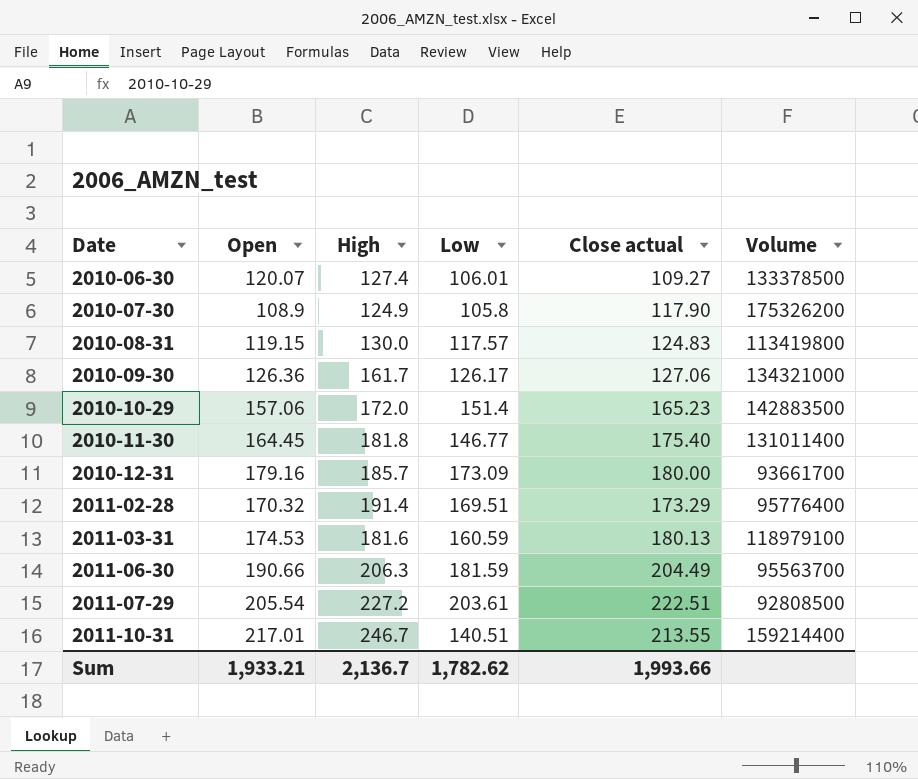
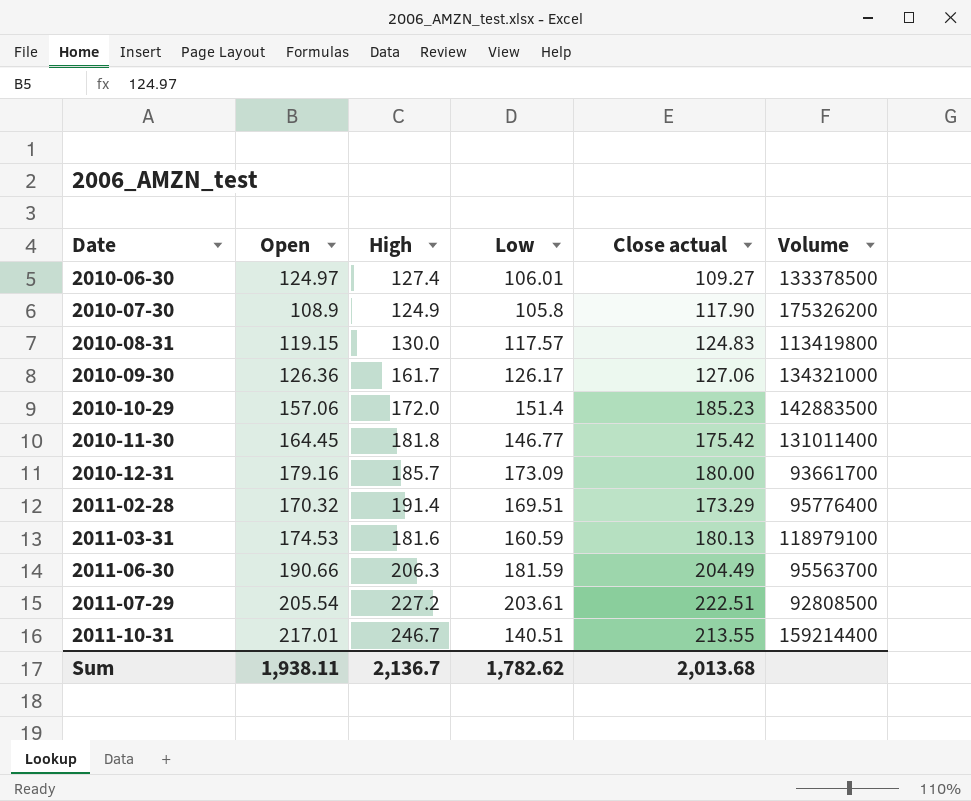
2010-06-30 | Open: 120.07 -> 124.97
2010-10-29 | Close actual: 165.23 -> 185.23
2010-11-30 | Close actual: 175.40 -> 175.42
Sum | Open: 1,933.21 -> 1,938.11
Sum | Close actual: 1,993.66 -> 2,013.68

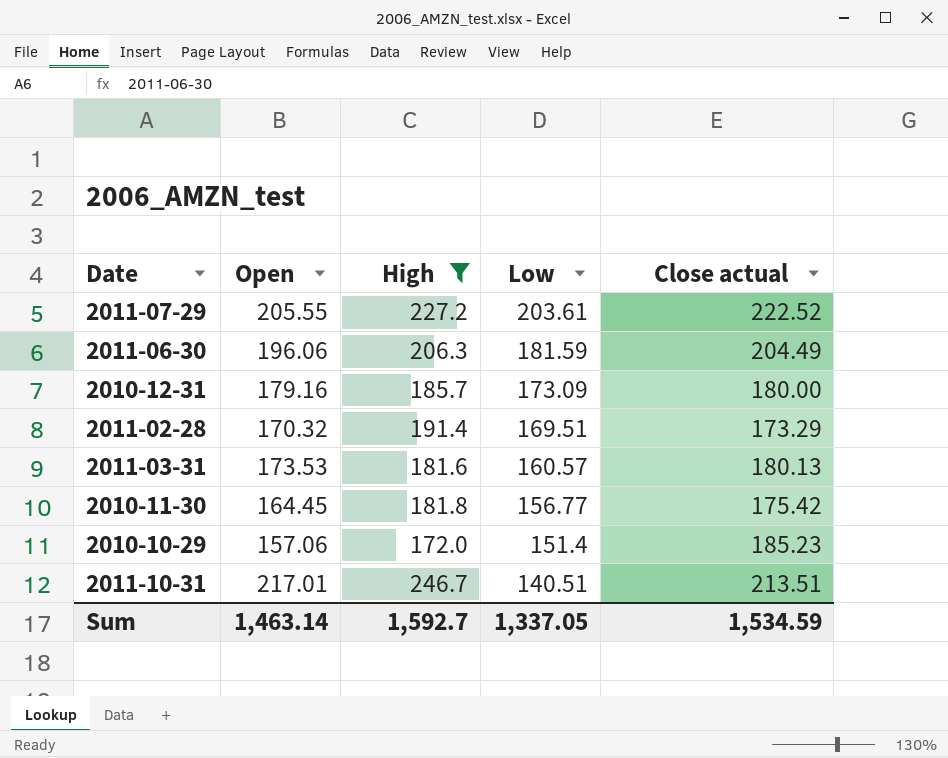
filter: none -> High >= 172.0
row order: Date ascending -> Low descending
column Volume | position: 6 -> none
2011-07-29 | Open: 205.54 -> 205.55
2011-07-29 | Close actual: 222.51 -> 222.52
2011-06-30 | Open: 190.66 -> 196.06
2011-03-31 | Open: 174.53 -> 173.53
2011-03-31 | Low: 160.59 -> 160.57
2010-11-30 | Low: 146.77 -> 156.77
2011-10-31 | Close actual: 213.55 -> 213.51
Sum | Open: 1,938.11 -> 1,463.14
Sum | High: 2,136.7 -> 1,592.7
Sum | Low: 1,782.62 -> 1,337.05
Sum | Close actual: 2,013.68 -> 1,534.59

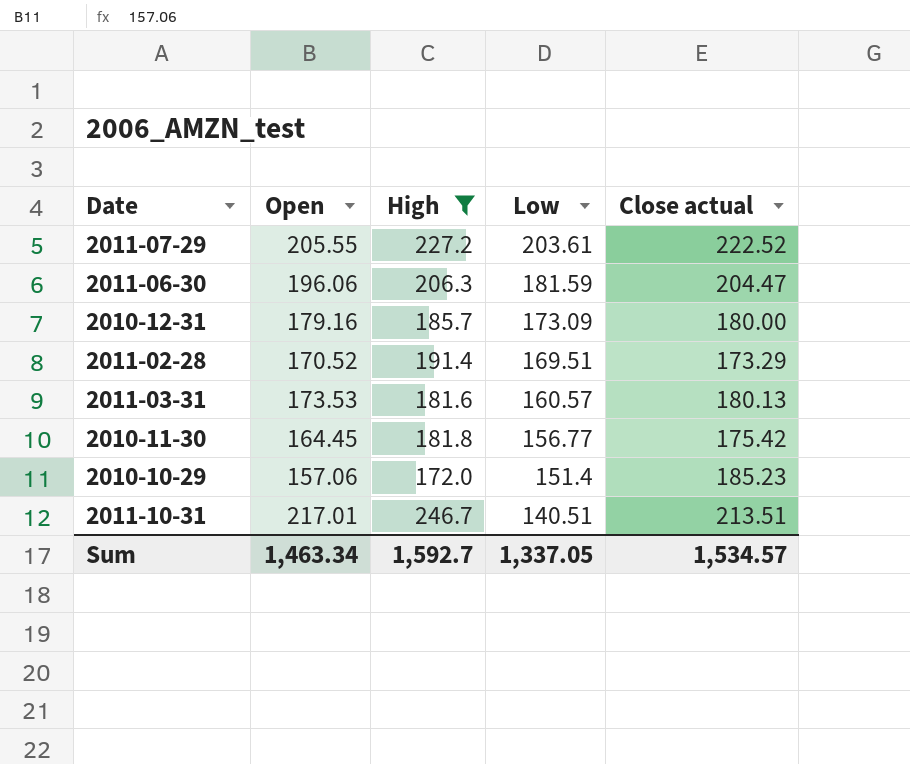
2011-06-30 | Close actual: 204.49 -> 204.47
2011-02-28 | Open: 170.32 -> 170.52
Sum | Open: 1,463.14 -> 1,463.34
Sum | Close actual: 1,534.59 -> 1,534.57

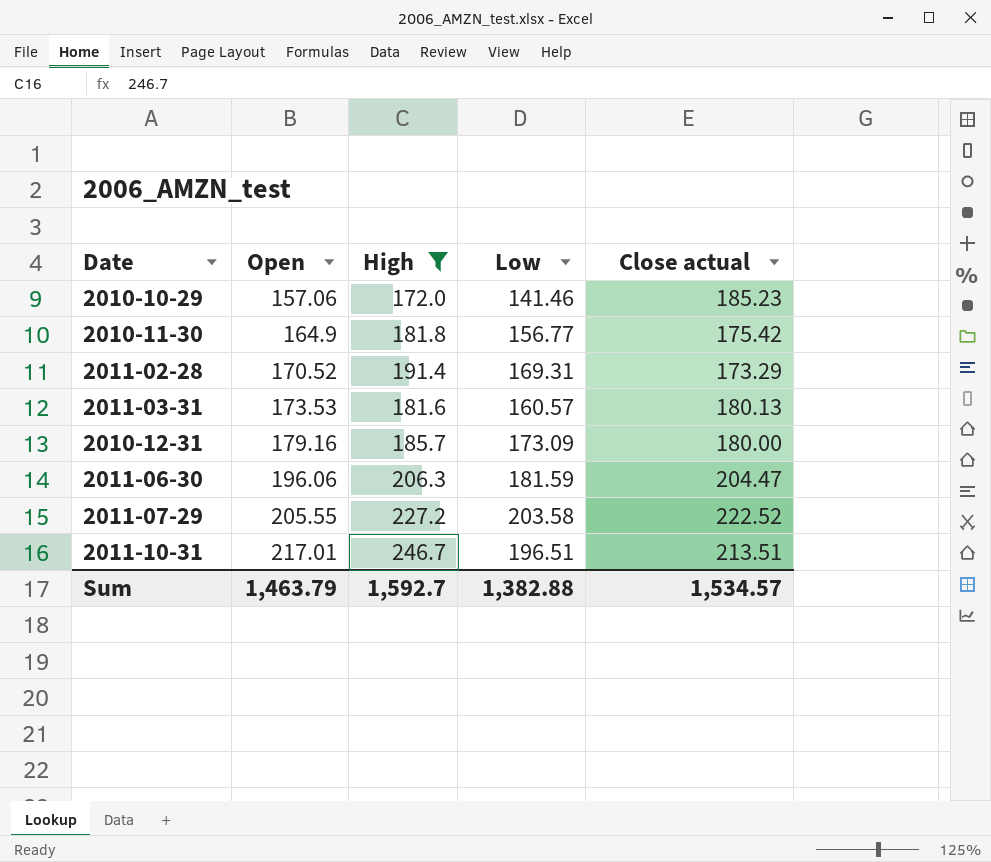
row order: Low descending -> Open ascending
2010-10-29 | Low: 151.4 -> 141.46
2010-11-30 | Open: 164.45 -> 164.9
2011-02-28 | Low: 169.51 -> 169.31
2011-07-29 | Low: 203.61 -> 203.58
2011-10-31 | Low: 140.51 -> 196.51
Sum | Open: 1,463.34 -> 1,463.79
Sum | Low: 1,337.05 -> 1,382.88

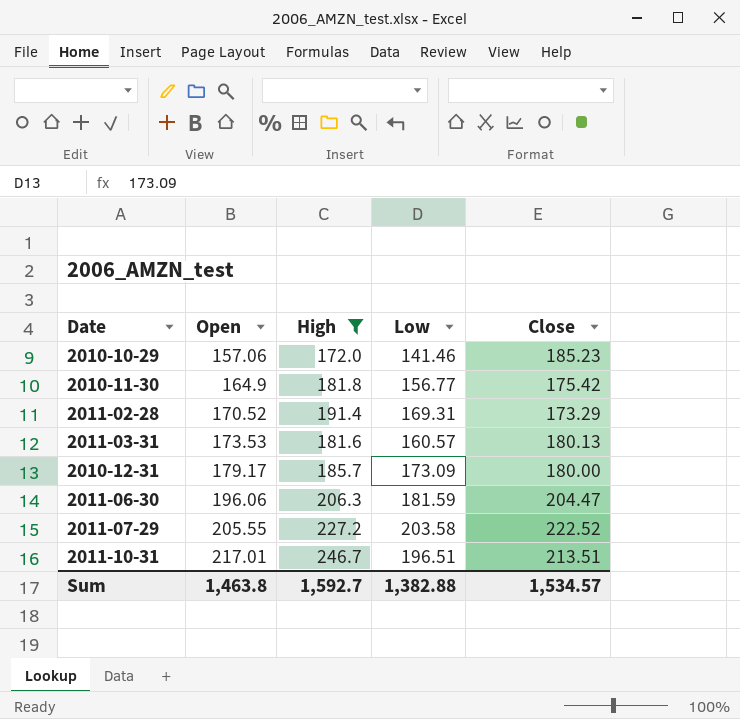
column name: Close actual -> Close
2010-12-31 | Open: 179.16 -> 179.17
Sum | Open: 1,463.79 -> 1,463.8

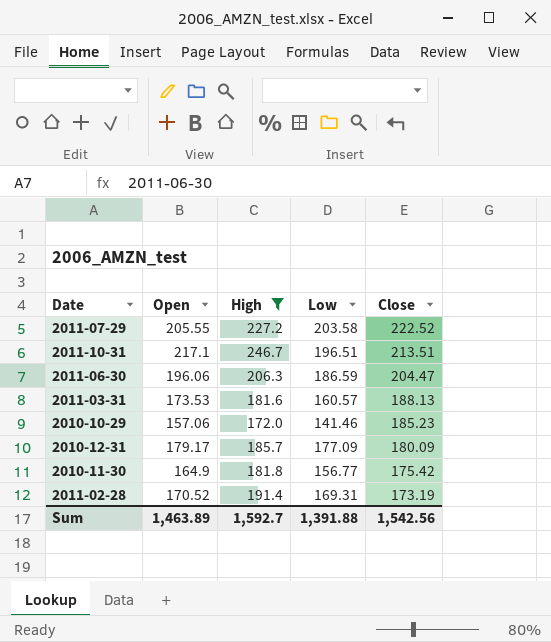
row order: Open ascending -> Close descending
2011-10-31 | Open: 217.01 -> 217.1
2011-06-30 | Low: 181.59 -> 186.59
2011-03-31 | Close: 180.13 -> 188.13
2010-12-31 | Low: 173.09 -> 177.09
2010-12-31 | Close: 180.00 -> 180.09
2011-02-28 | Close: 173.29 -> 173.19
Sum | Open: 1,463.8 -> 1,463.89
Sum | Low: 1,382.88 -> 1,391.88
Sum | Close: 1,534.57 -> 1,542.56

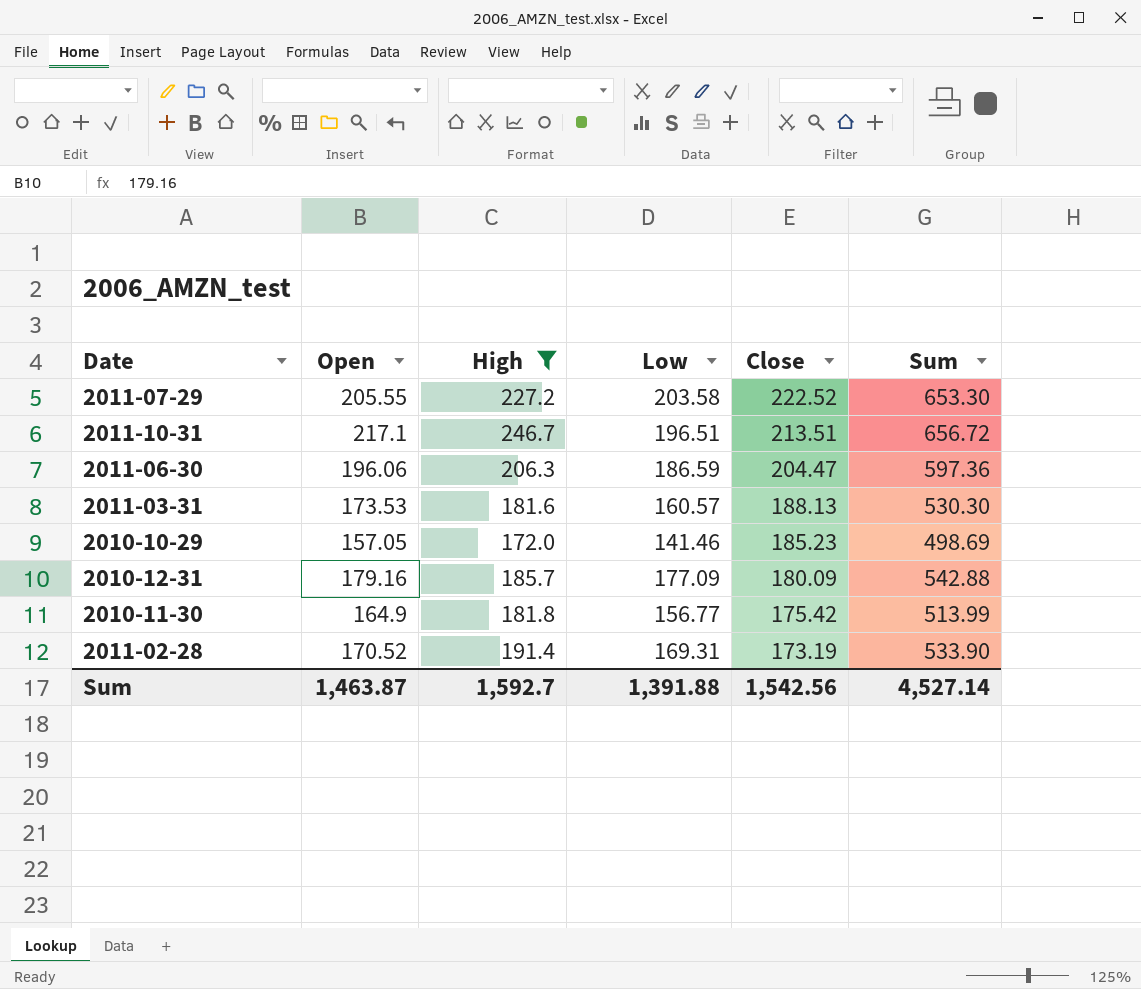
column Sum | formula: none -> [High] + [Low] + [Close]
2010-10-29 | Open: 157.06 -> 157.05
2010-12-31 | Open: 179.17 -> 179.16
Sum | Open: 1,463.89 -> 1,463.87

